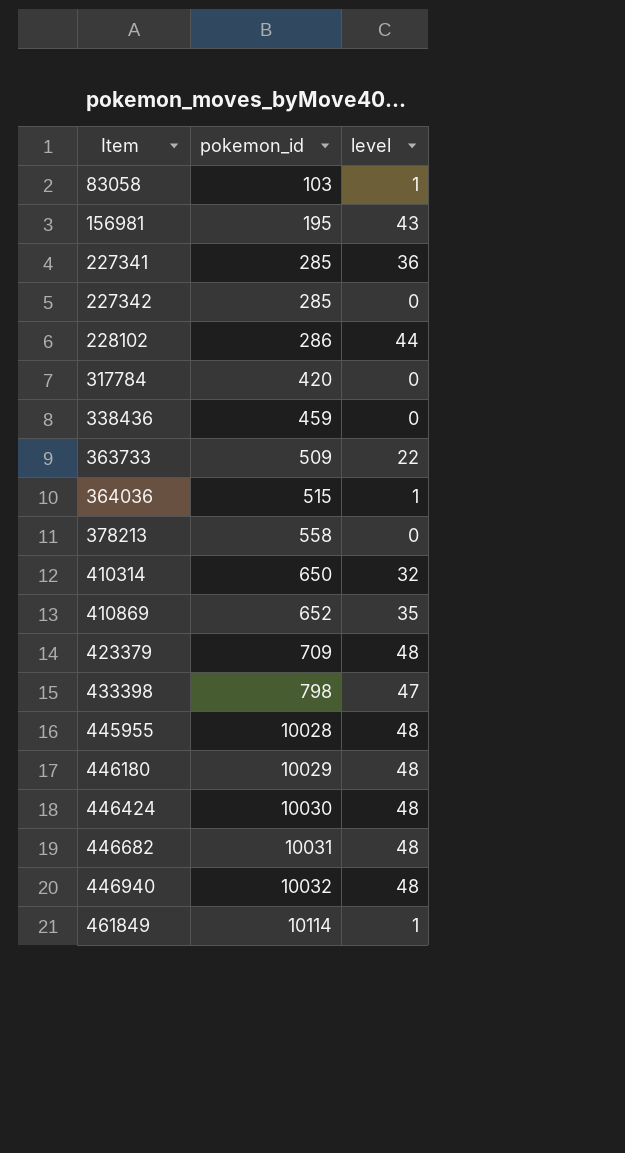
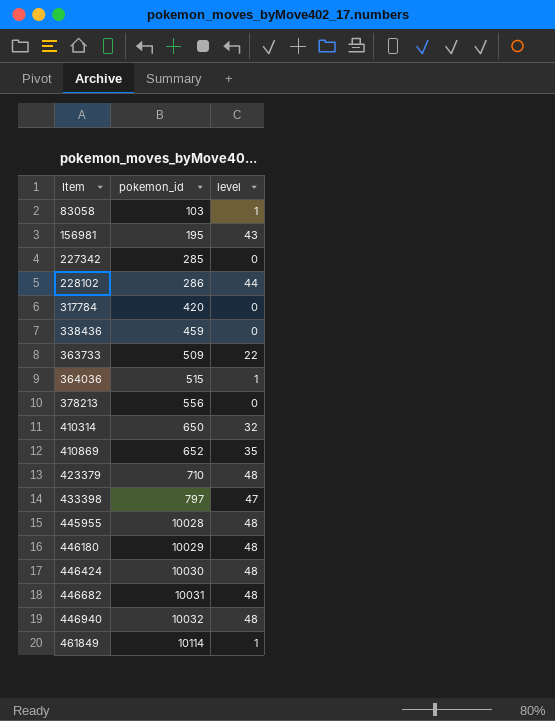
row 227341: 285 | 36 -> none
378213 | pokemon_id: 558 -> 556
423379 | pokemon_id: 709 -> 710
433398 | pokemon_id: 798 -> 797

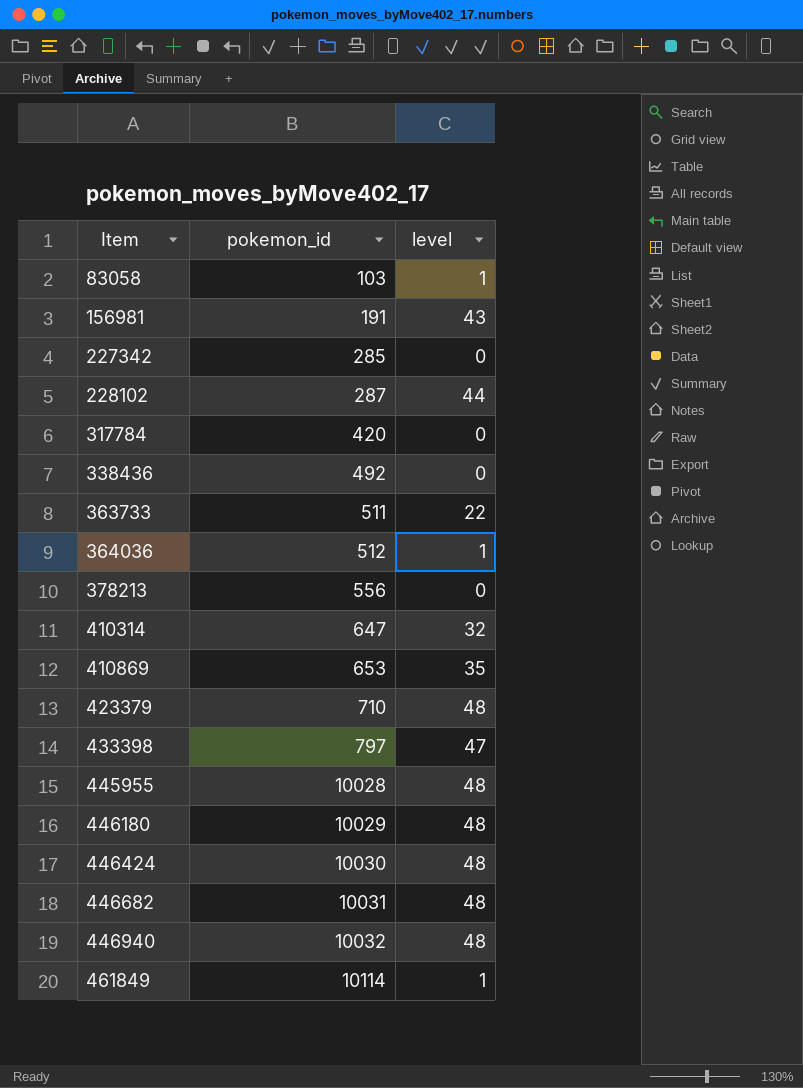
156981 | pokemon_id: 195 -> 191
228102 | pokemon_id: 286 -> 287
338436 | pokemon_id: 459 -> 492
363733 | pokemon_id: 509 -> 511
364036 | pokemon_id: 515 -> 512
410314 | pokemon_id: 650 -> 647
410869 | pokemon_id: 652 -> 653

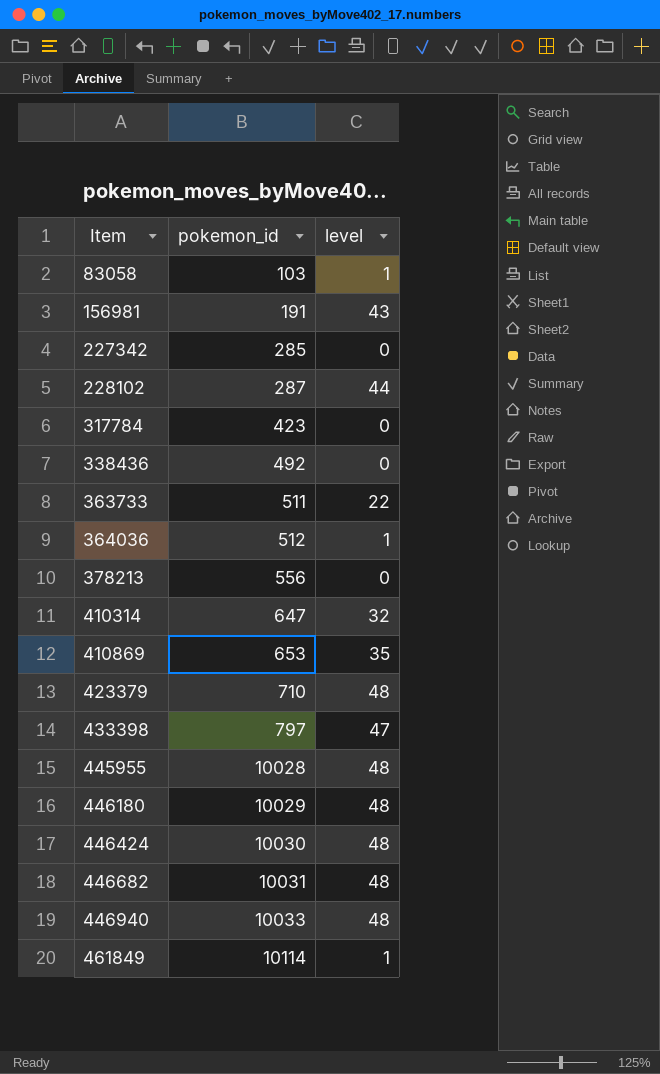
317784 | pokemon_id: 420 -> 423
446940 | pokemon_id: 10032 -> 10033

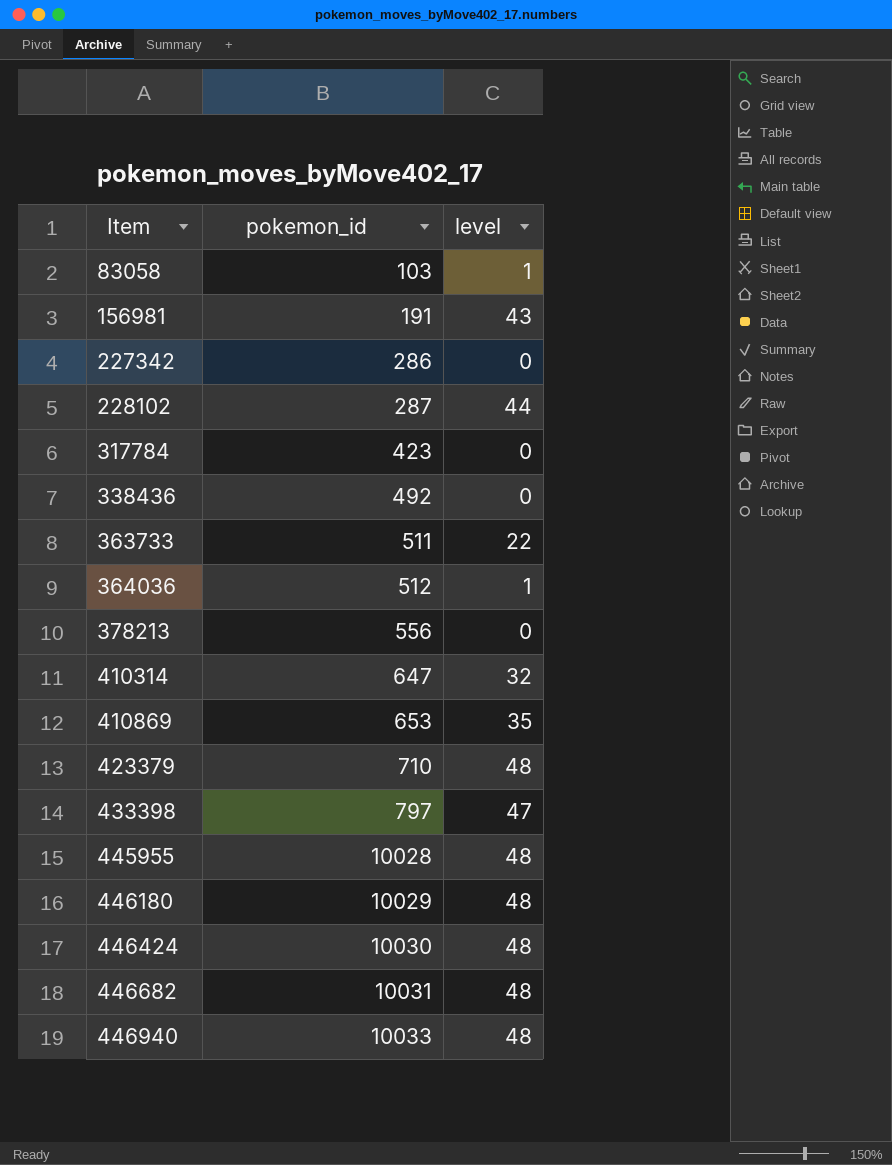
row 461849: 10114 | 1 -> none
227342 | pokemon_id: 285 -> 286

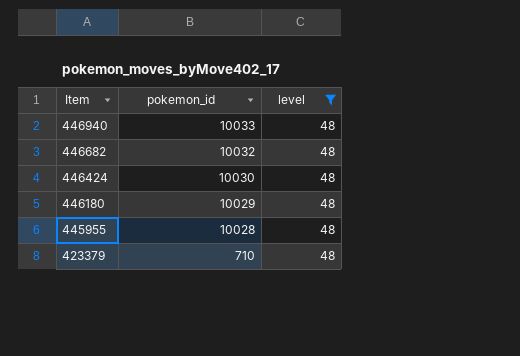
filter: none -> level = 48
row order: Item ascending -> Item descending
446682 | pokemon_id: 10031 -> 10032

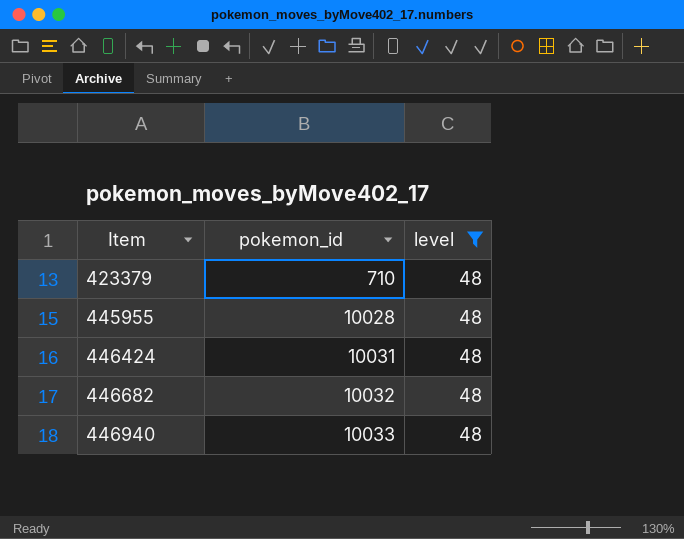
row order: Item descending -> Item ascending
row 446180: 10029 | 48 -> none
446424 | pokemon_id: 10030 -> 10031

